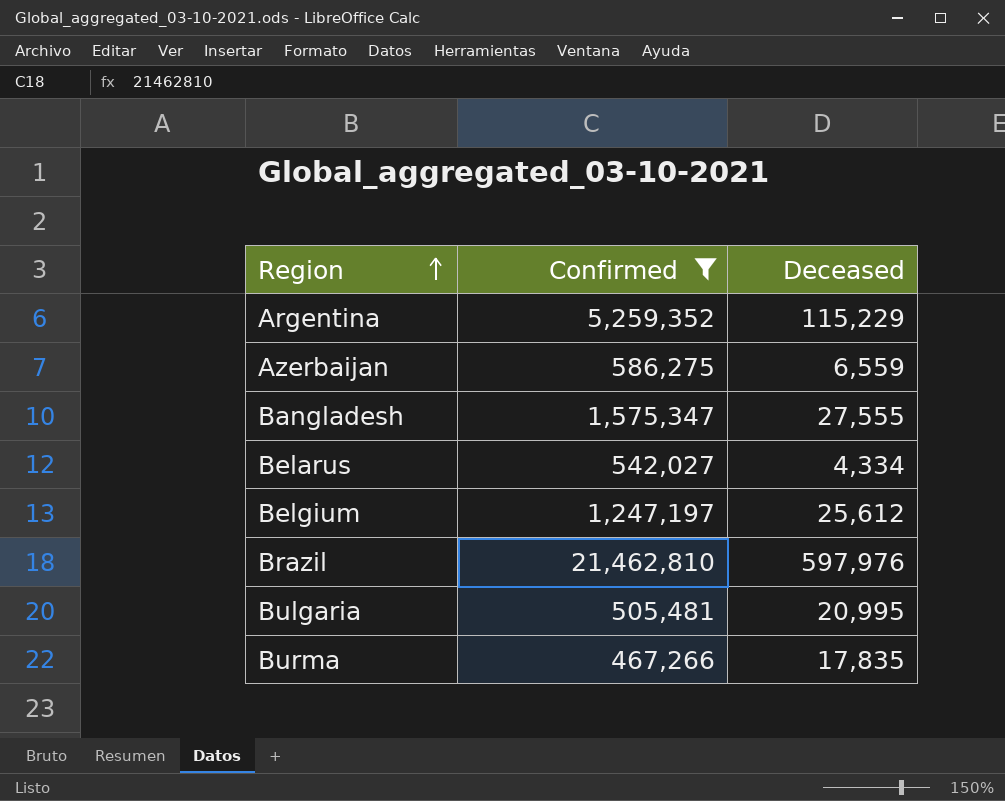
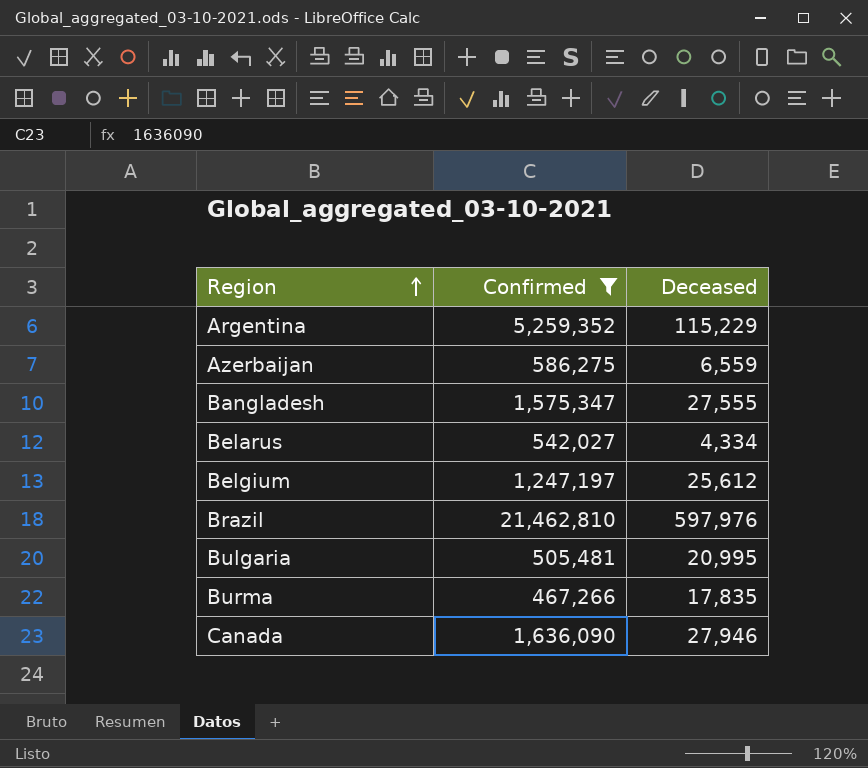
row Canada: none -> 1,636,090 | 27,946

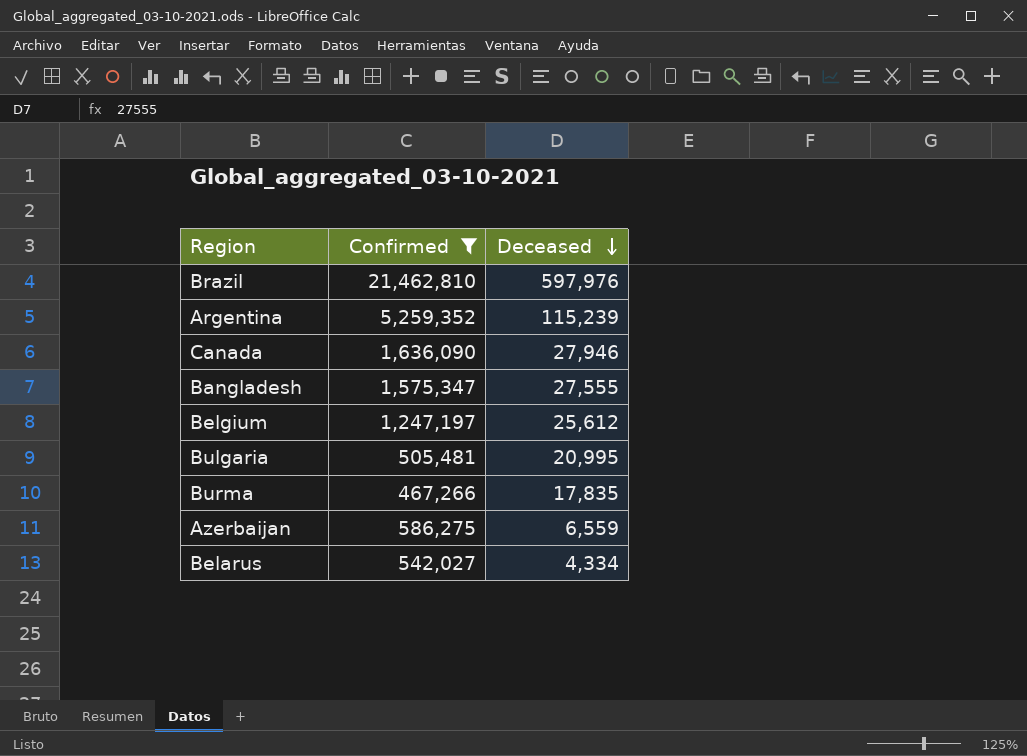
row order: Region ascending -> Deceased descending
Argentina | Deceased: 115,229 -> 115,239

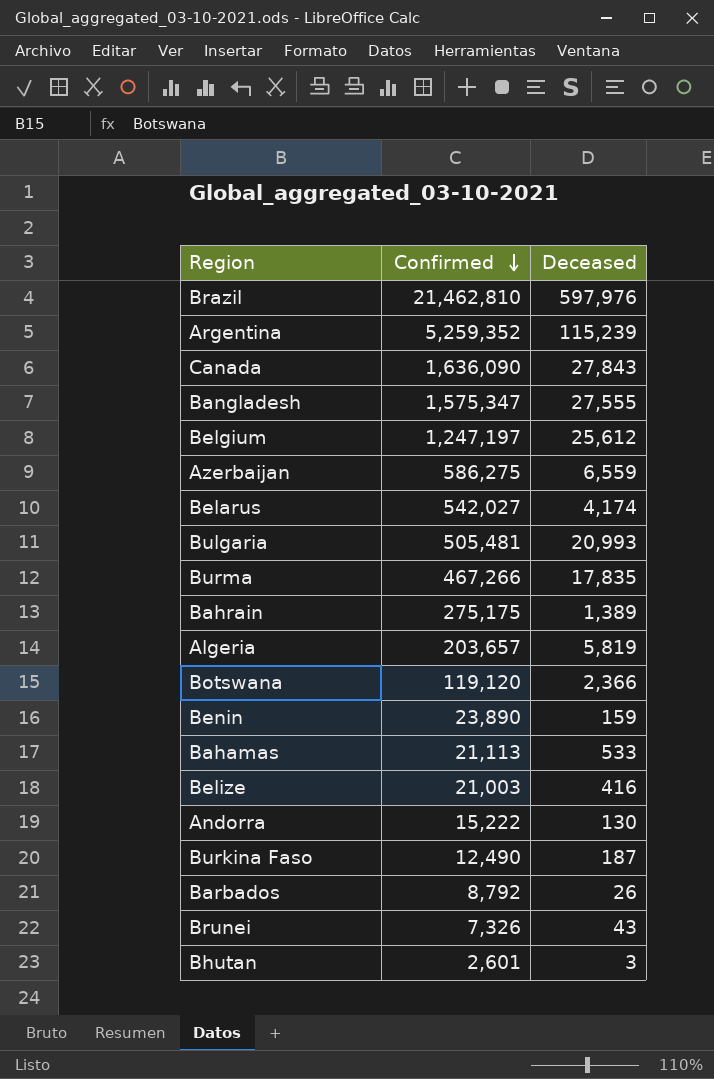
filter: Confirmed >= 467,266 -> none
row order: Deceased descending -> Confirmed descending
Canada | Deceased: 27,946 -> 27,843
Belarus | Deceased: 4,334 -> 4,174
Bulgaria | Deceased: 20,995 -> 20,993

